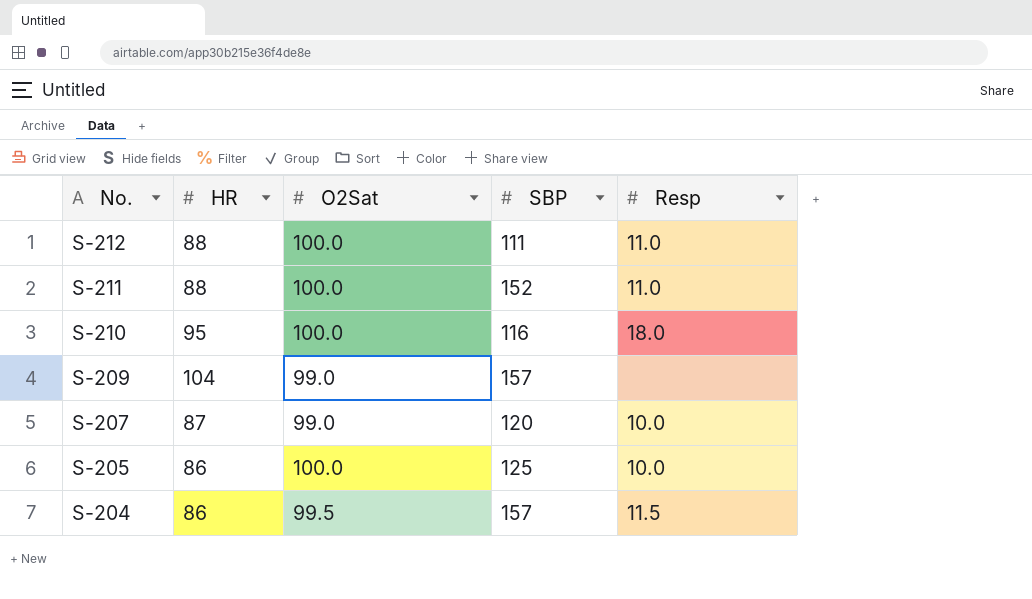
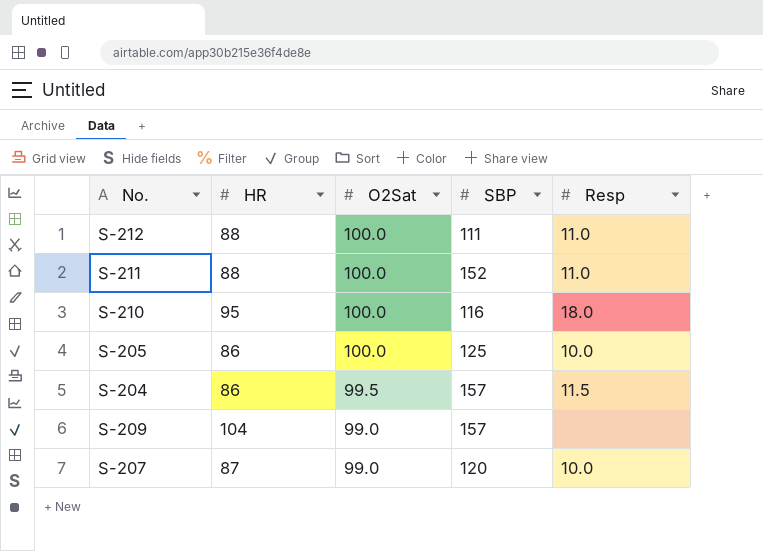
row order: No. descending -> O2Sat descending

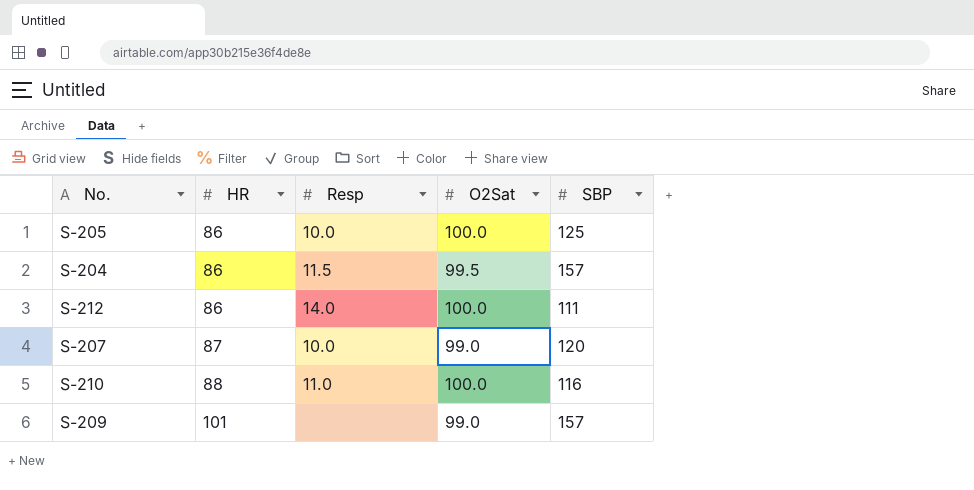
row order: O2Sat descending -> HR ascending
column Resp | position: 5 -> 3
row S-211: 88 | 100.0 | 152 | 11.0 -> none
S-212 | HR: 88 -> 86
S-212 | Resp: 11.0 -> 14.0
S-210 | HR: 95 -> 88
S-210 | Resp: 18.0 -> 11.0
S-209 | HR: 104 -> 101

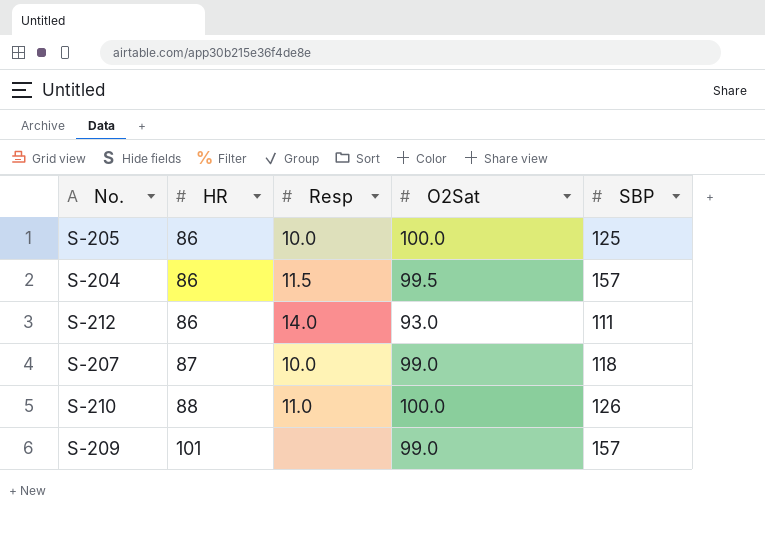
S-212 | O2Sat: 100.0 -> 93.0
S-207 | SBP: 120 -> 118
S-210 | SBP: 116 -> 126

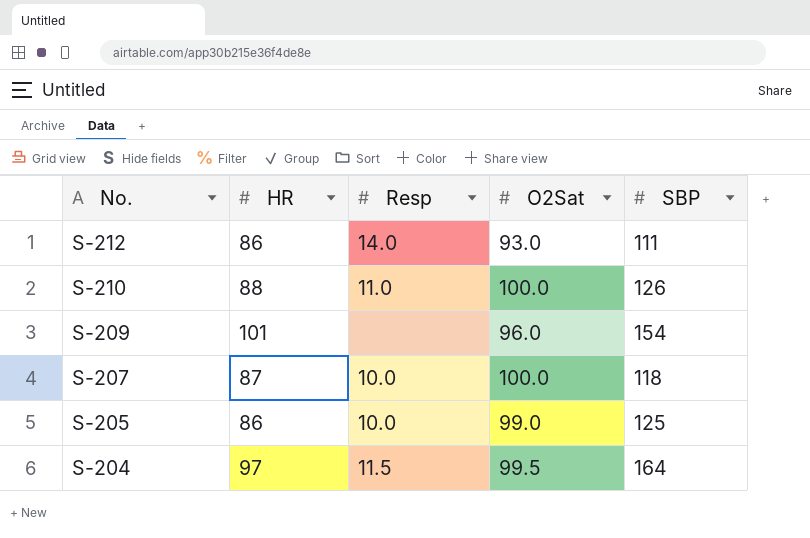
row order: HR ascending -> No. descending
S-209 | O2Sat: 99.0 -> 96.0
S-209 | SBP: 157 -> 154
S-207 | O2Sat: 99.0 -> 100.0
S-205 | O2Sat: 100.0 -> 99.0
S-204 | HR: 86 -> 97
S-204 | SBP: 157 -> 164

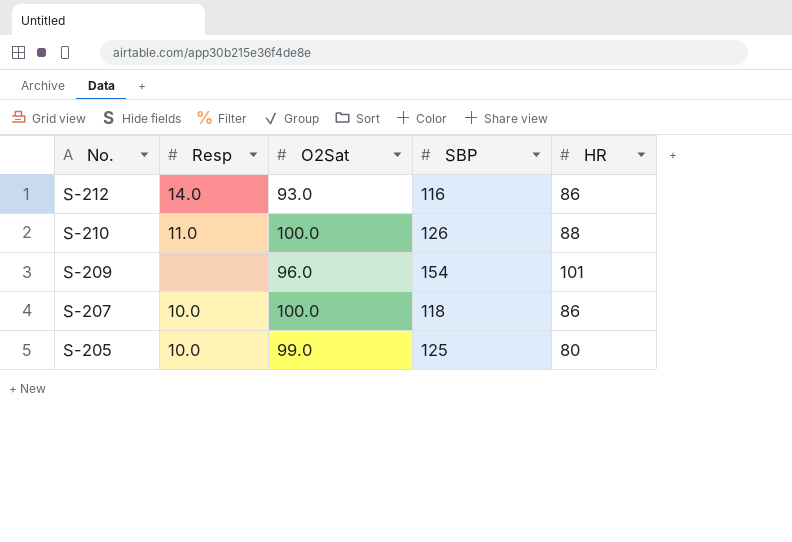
column HR | position: 2 -> 5
row S-204: 97 | 11.5 | 99.5 | 164 -> none
S-212 | SBP: 111 -> 116
S-207 | HR: 87 -> 86
S-205 | HR: 86 -> 80

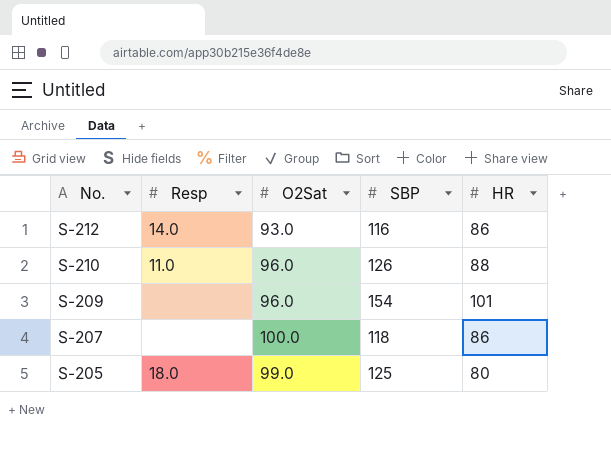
S-210 | O2Sat: 100.0 -> 96.0
S-207 | Resp: 10.0 -> none
S-205 | Resp: 10.0 -> 18.0

